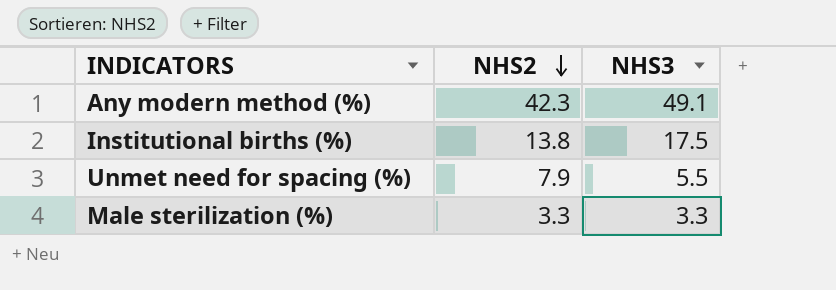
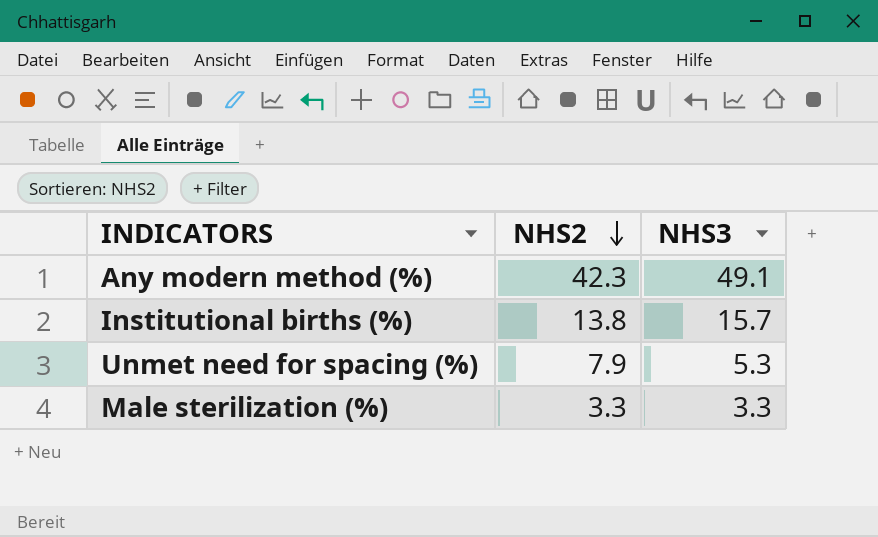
Institutional births (%) | NHS3: 17.5 -> 15.7
Unmet need for spacing (%) | NHS3: 5.5 -> 5.3

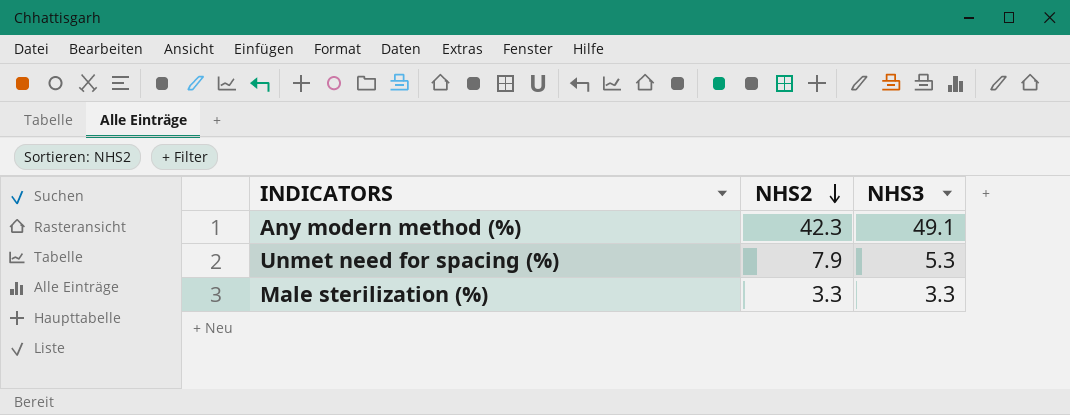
row Institutional births (%): 13.8 | 15.7 -> none

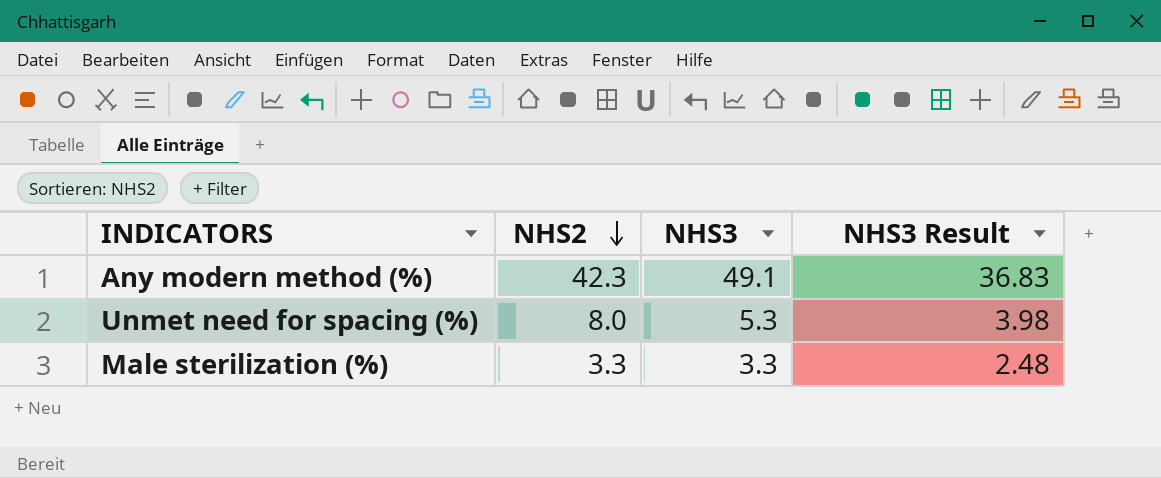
column NHS3 Result | formula: none -> [NHS3] * 0.75
Unmet need for spacing (%) | NHS2: 7.9 -> 8.0

